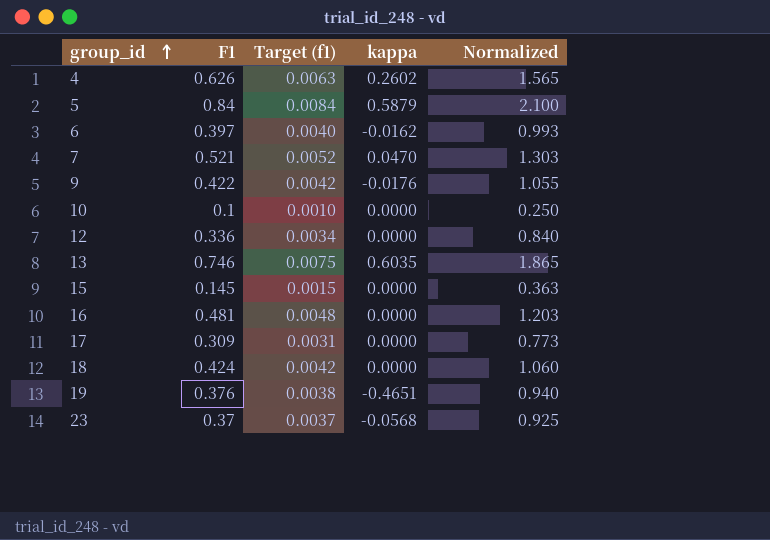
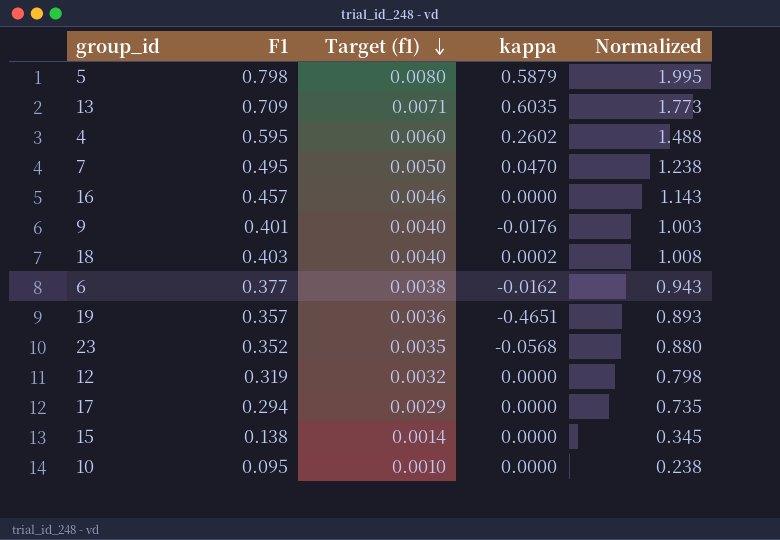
row order: group_id ascending -> Target (f1) descending
5 | F1: 0.84 -> 0.798
5 | Target (f1): 0.0084 -> 0.0080
5 | Normalized: 2.100 -> 1.995
13 | F1: 0.746 -> 0.709
13 | Target (f1): 0.0075 -> 0.0071
13 | Normalized: 1.865 -> 1.773
4 | F1: 0.626 -> 0.595
4 | Target (f1): 0.0063 -> 0.0060
4 | Normalized: 1.565 -> 1.488
7 | F1: 0.521 -> 0.495
7 | Target (f1): 0.0052 -> 0.0050
7 | Normalized: 1.303 -> 1.238
16 | F1: 0.481 -> 0.457
16 | Target (f1): 0.0048 -> 0.0046
16 | Normalized: 1.203 -> 1.143
9 | F1: 0.422 -> 0.401
9 | Target (f1): 0.0042 -> 0.0040
9 | Normalized: 1.055 -> 1.003
18 | F1: 0.424 -> 0.403
18 | Target (f1): 0.0042 -> 0.0040
18 | kappa: 0.0000 -> 0.0002
18 | Normalized: 1.060 -> 1.008
6 | F1: 0.397 -> 0.377
6 | Target (f1): 0.0040 -> 0.0038
6 | Normalized: 0.993 -> 0.943
19 | F1: 0.376 -> 0.357
19 | Target (f1): 0.0038 -> 0.0036
19 | Normalized: 0.940 -> 0.893
23 | F1: 0.37 -> 0.352
23 | Target (f1): 0.0037 -> 0.0035
23 | Normalized: 0.925 -> 0.880
12 | F1: 0.336 -> 0.319
12 | Target (f1): 0.0034 -> 0.0032
12 | Normalized: 0.840 -> 0.798
17 | F1: 0.309 -> 0.294
17 | Target (f1): 0.0031 -> 0.0029
17 | Normalized: 0.773 -> 0.735
15 | F1: 0.145 -> 0.138
15 | Target (f1): 0.0015 -> 0.0014
15 | Normalized: 0.363 -> 0.345
10 | F1: 0.1 -> 0.095
10 | Normalized: 0.250 -> 0.238

